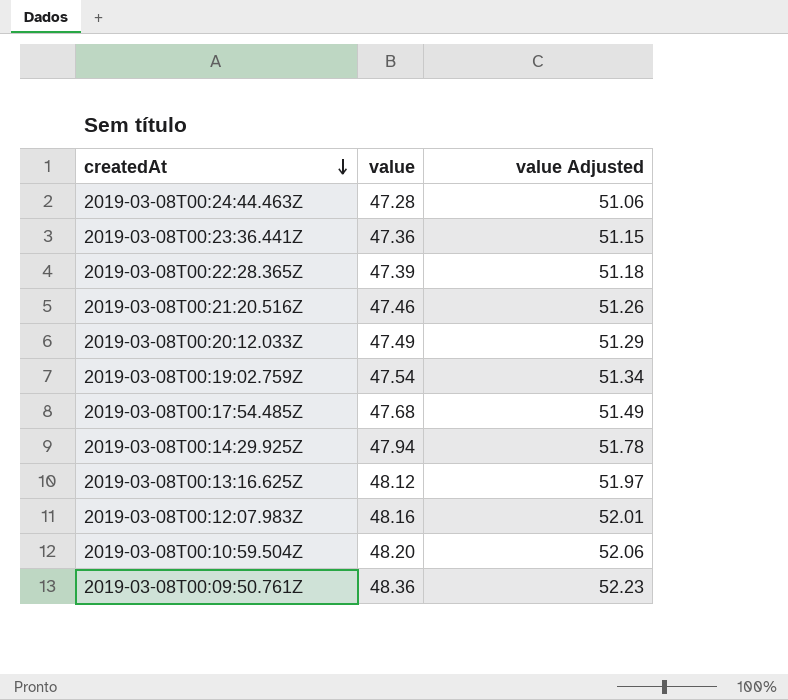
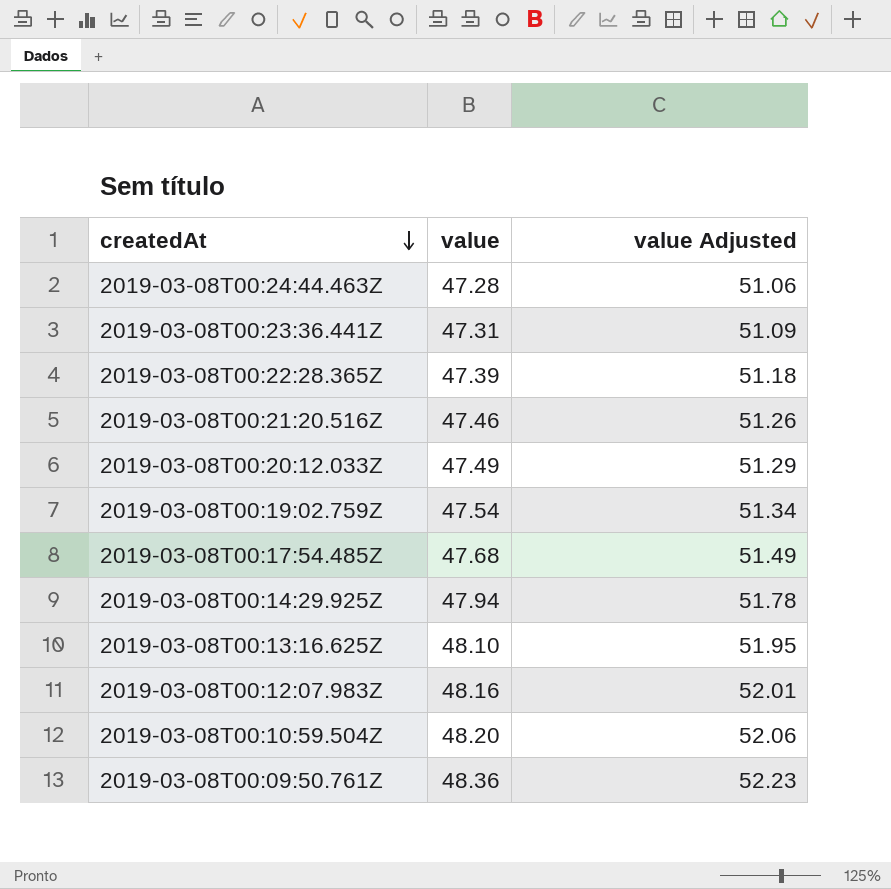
2019-03-08T00:23:36.441Z | value: 47.36 -> 47.31
2019-03-08T00:23:36.441Z | value Adjusted: 51.15 -> 51.09
2019-03-08T00:13:16.625Z | value: 48.12 -> 48.10
2019-03-08T00:13:16.625Z | value Adjusted: 51.97 -> 51.95

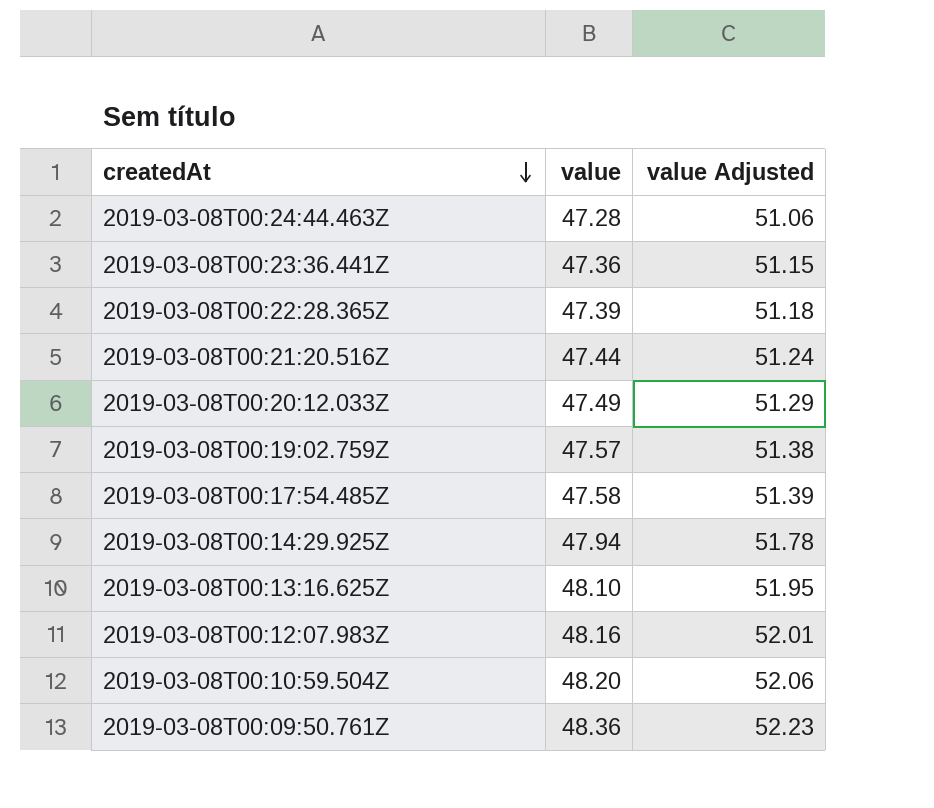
2019-03-08T00:23:36.441Z | value: 47.31 -> 47.36
2019-03-08T00:23:36.441Z | value Adjusted: 51.09 -> 51.15
2019-03-08T00:21:20.516Z | value: 47.46 -> 47.44
2019-03-08T00:21:20.516Z | value Adjusted: 51.26 -> 51.24
2019-03-08T00:19:02.759Z | value: 47.54 -> 47.57
2019-03-08T00:19:02.759Z | value Adjusted: 51.34 -> 51.38
2019-03-08T00:17:54.485Z | value: 47.68 -> 47.58
2019-03-08T00:17:54.485Z | value Adjusted: 51.49 -> 51.39

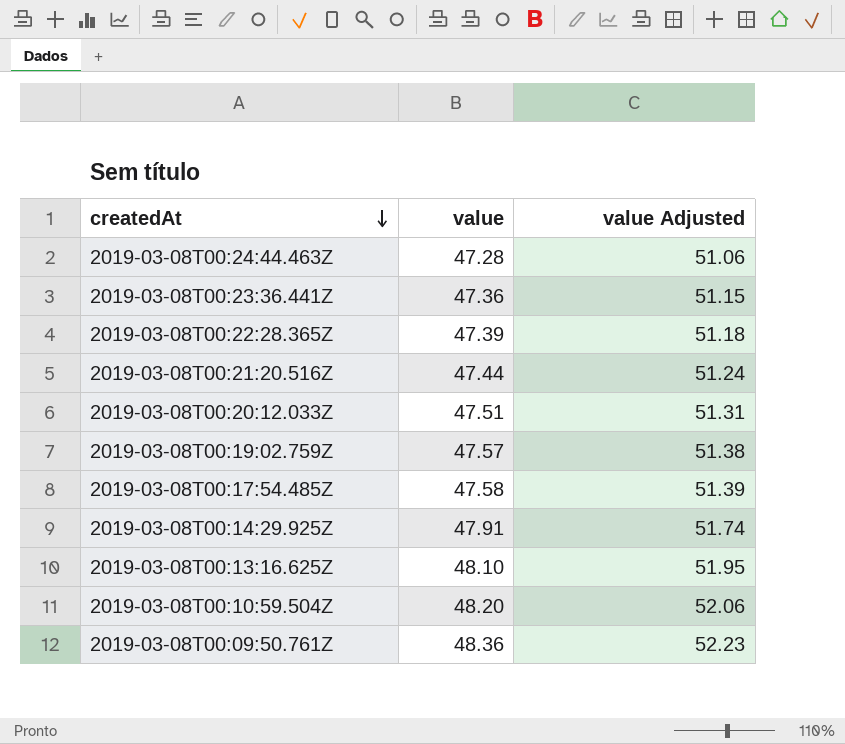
row 2019-03-08T00:12:07.983Z: 48.16 | 52.01 -> none
2019-03-08T00:20:12.033Z | value: 47.49 -> 47.51
2019-03-08T00:20:12.033Z | value Adjusted: 51.29 -> 51.31
2019-03-08T00:14:29.925Z | value: 47.94 -> 47.91
2019-03-08T00:14:29.925Z | value Adjusted: 51.78 -> 51.74

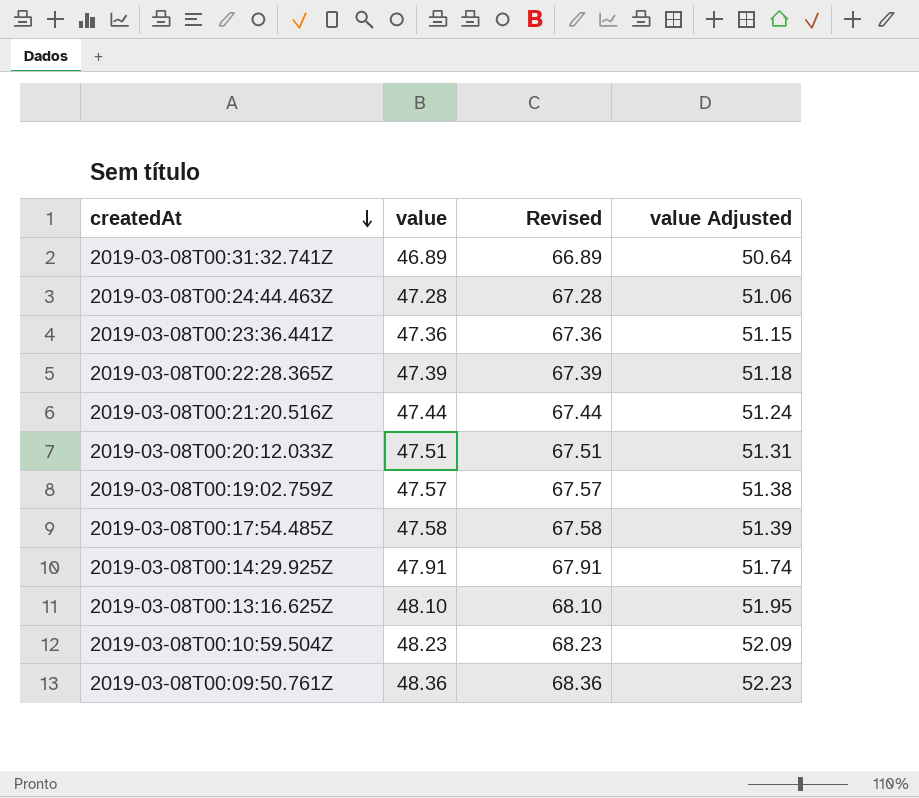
column Revised | formula: none -> [value] + 20
row 2019-03-08T00:31:32.741Z: none -> 46.89 | 66.89 | 50.64
2019-03-08T00:10:59.504Z | value: 48.20 -> 48.23
2019-03-08T00:10:59.504Z | value Adjusted: 52.06 -> 52.09

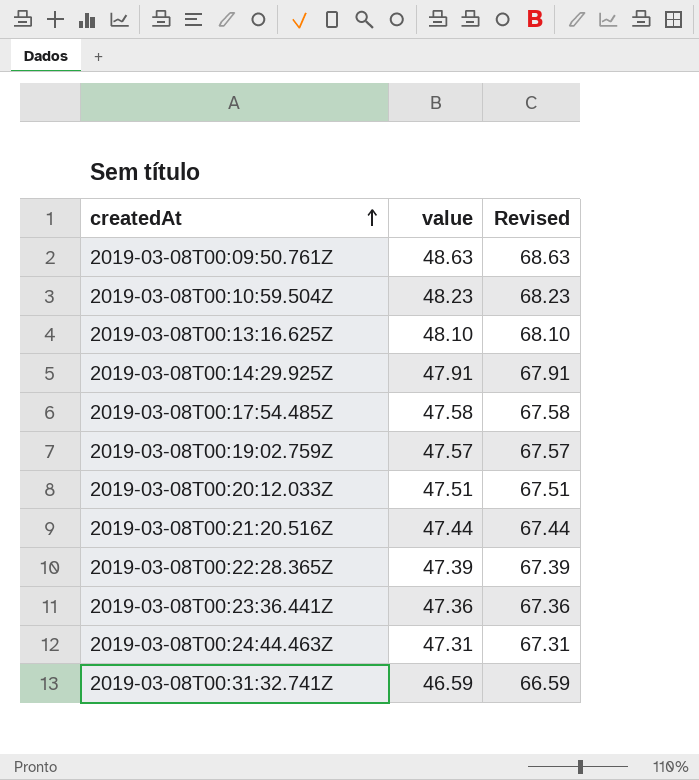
row order: createdAt descending -> createdAt ascending
column value Adjusted | formula: [value] * 1.08 -> none
2019-03-08T00:09:50.761Z | value: 48.36 -> 48.63
2019-03-08T00:09:50.761Z | Revised: 68.36 -> 68.63
2019-03-08T00:24:44.463Z | value: 47.28 -> 47.31
2019-03-08T00:24:44.463Z | Revised: 67.28 -> 67.31
2019-03-08T00:31:32.741Z | value: 46.89 -> 46.59
2019-03-08T00:31:32.741Z | Revised: 66.89 -> 66.59

